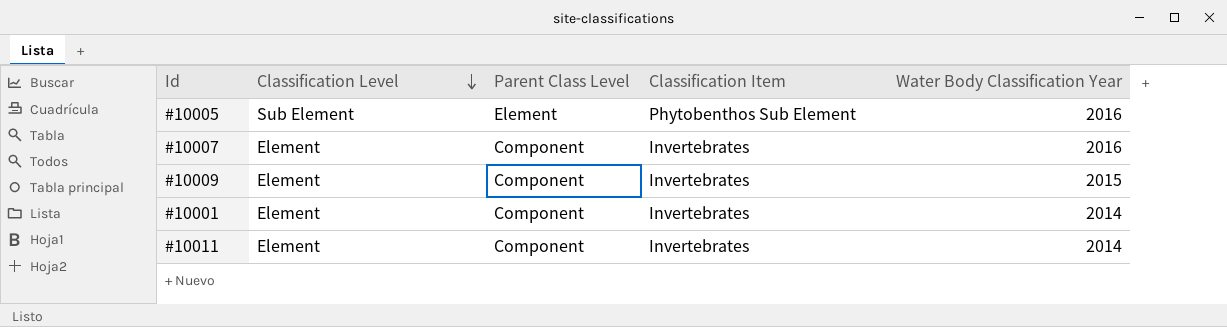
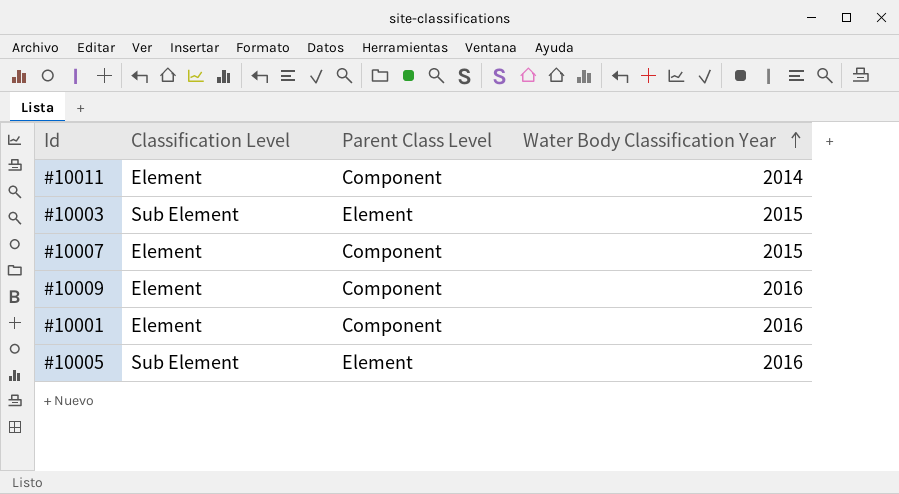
row order: Classification Level descending -> Water Body Classification Year ascending
column Classification Item | position: 4 -> none
row #10003: none -> Sub Element | Element | 2015
#10007 | Water Body Classification Year: 2016 -> 2015
#10009 | Water Body Classification Year: 2015 -> 2016
#10001 | Water Body Classification Year: 2014 -> 2016

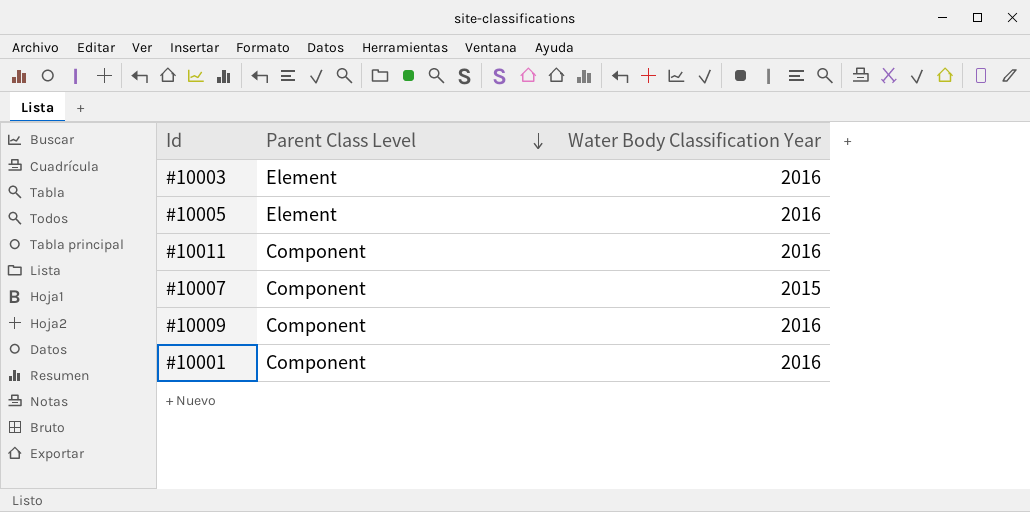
row order: Water Body Classification Year ascending -> Parent Class Level descending
column Classification Level | position: 2 -> none
#10003 | Water Body Classification Year: 2015 -> 2016
#10011 | Water Body Classification Year: 2014 -> 2016

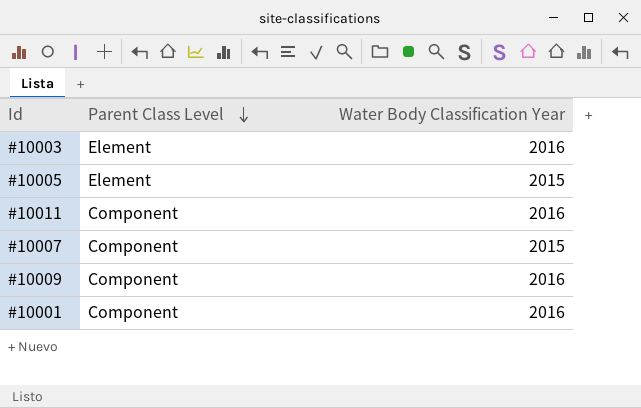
#10005 | Water Body Classification Year: 2016 -> 2015

